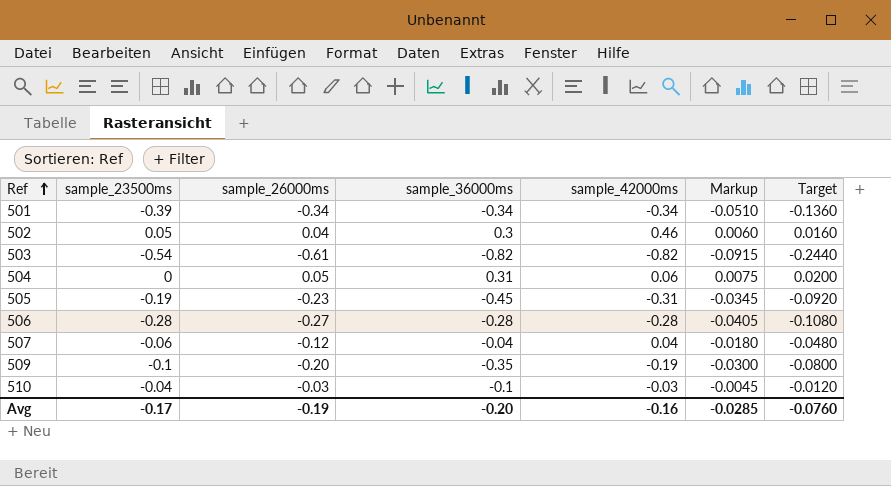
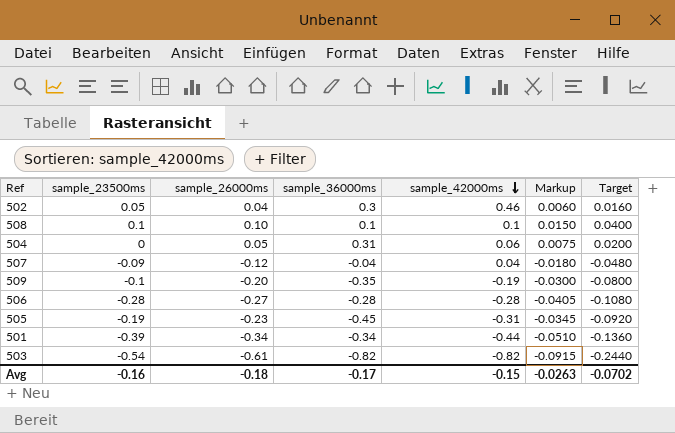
row order: Ref ascending -> sample_42000ms descending
row 510: -0.04 | -0.03 | -0.1 | -0.03 | -0.0045 | -0.0120 -> none
row 508: none -> 0.1 | 0.10 | 0.1 | 0.1 | 0.0150 | 0.0400
507 | sample_23500ms: -0.06 -> -0.09
501 | sample_42000ms: -0.34 -> -0.44
Avg | sample_23500ms: -0.17 -> -0.16
Avg | sample_26000ms: -0.19 -> -0.18
Avg | sample_36000ms: -0.20 -> -0.17
Avg | sample_42000ms: -0.16 -> -0.15
Avg | Markup: -0.0285 -> -0.0263
Avg | Target: -0.0760 -> -0.0702

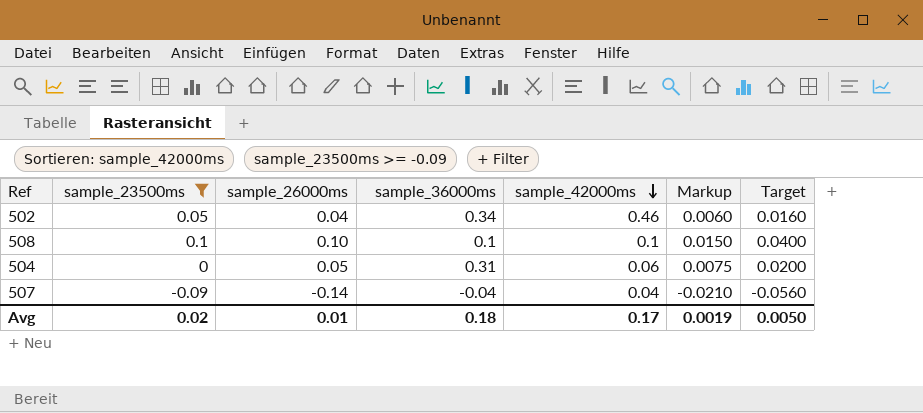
filter: none -> sample_23500ms >= -0.09
502 | sample_36000ms: 0.3 -> 0.34
507 | sample_26000ms: -0.12 -> -0.14
507 | Markup: -0.0180 -> -0.0210
507 | Target: -0.0480 -> -0.0560
Avg | sample_23500ms: -0.16 -> 0.02
Avg | sample_26000ms: -0.18 -> 0.01
Avg | sample_36000ms: -0.17 -> 0.18
Avg | sample_42000ms: -0.15 -> 0.17
Avg | Markup: -0.0263 -> 0.0019
Avg | Target: -0.0702 -> 0.0050

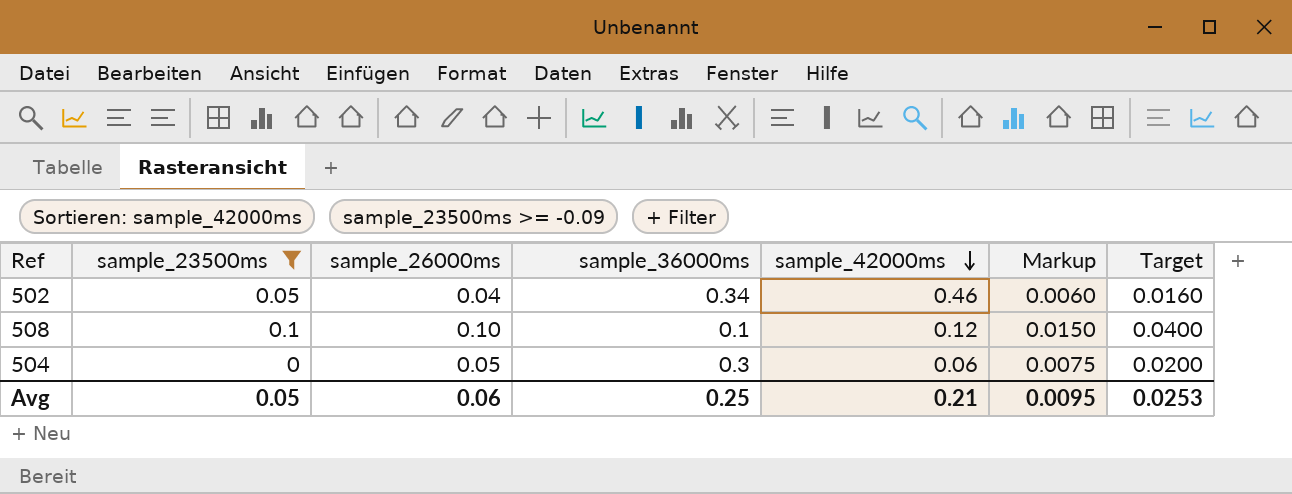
row 507: -0.09 | -0.14 | -0.04 | 0.04 | -0.0210 | -0.0560 -> none
508 | sample_42000ms: 0.1 -> 0.12
504 | sample_36000ms: 0.31 -> 0.3
Avg | sample_23500ms: 0.02 -> 0.05
Avg | sample_26000ms: 0.01 -> 0.06
Avg | sample_36000ms: 0.18 -> 0.25
Avg | sample_42000ms: 0.17 -> 0.21
Avg | Markup: 0.0019 -> 0.0095
Avg | Target: 0.0050 -> 0.0253

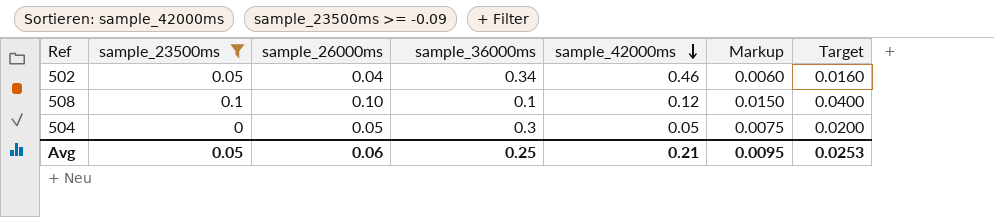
504 | sample_42000ms: 0.06 -> 0.05

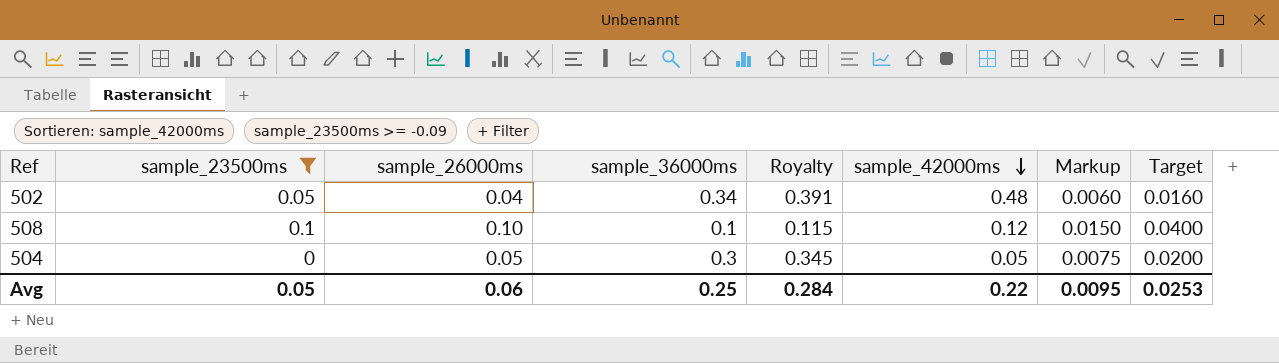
column Royalty | formula: none -> [sample_36000ms] * 1.15
502 | sample_42000ms: 0.46 -> 0.48
Avg | sample_42000ms: 0.21 -> 0.22

